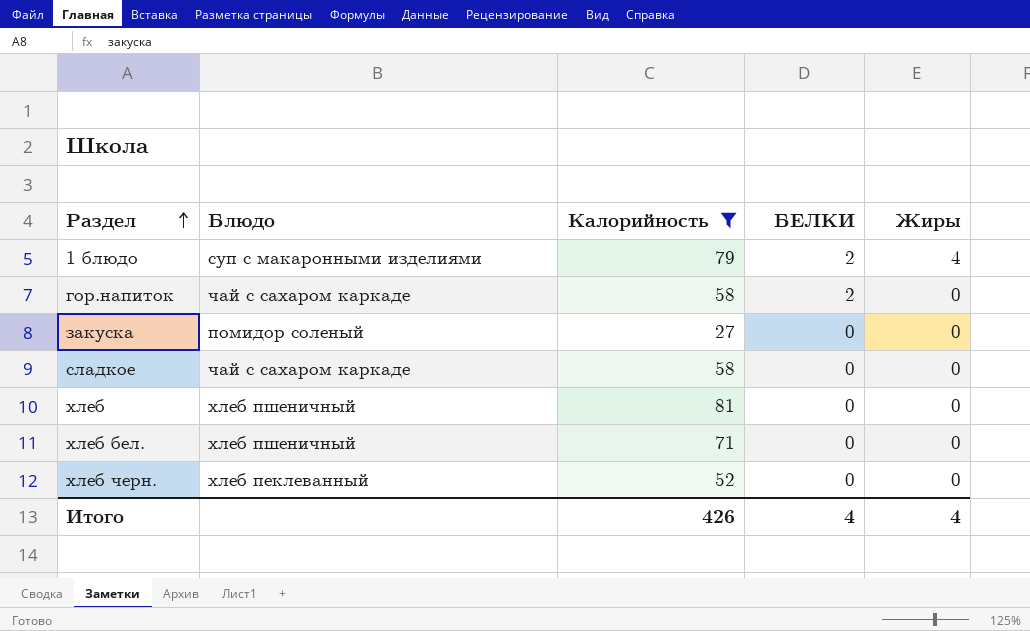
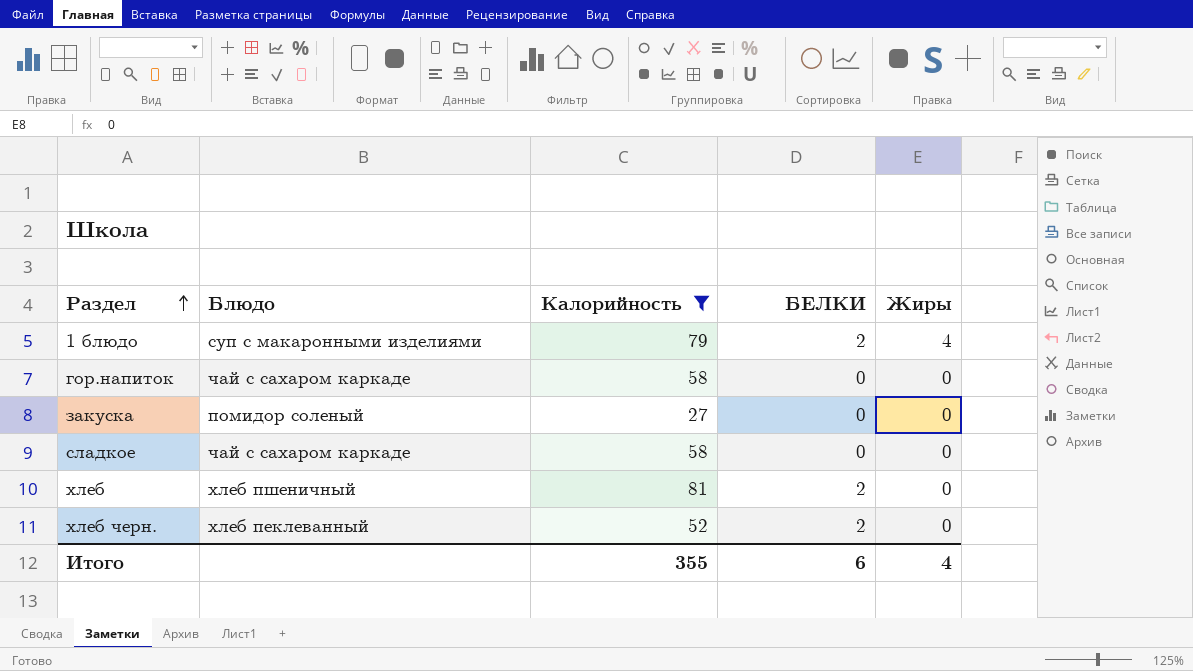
row хлеб бел.: хлеб пшеничный | 71 | 0 | 0 -> none
гор.напиток | БЕЛКИ: 2 -> 0
хлеб | БЕЛКИ: 0 -> 2
хлеб черн. | БЕЛКИ: 0 -> 2
Итого | Калорийность: 426 -> 355
Итого | БЕЛКИ: 4 -> 6

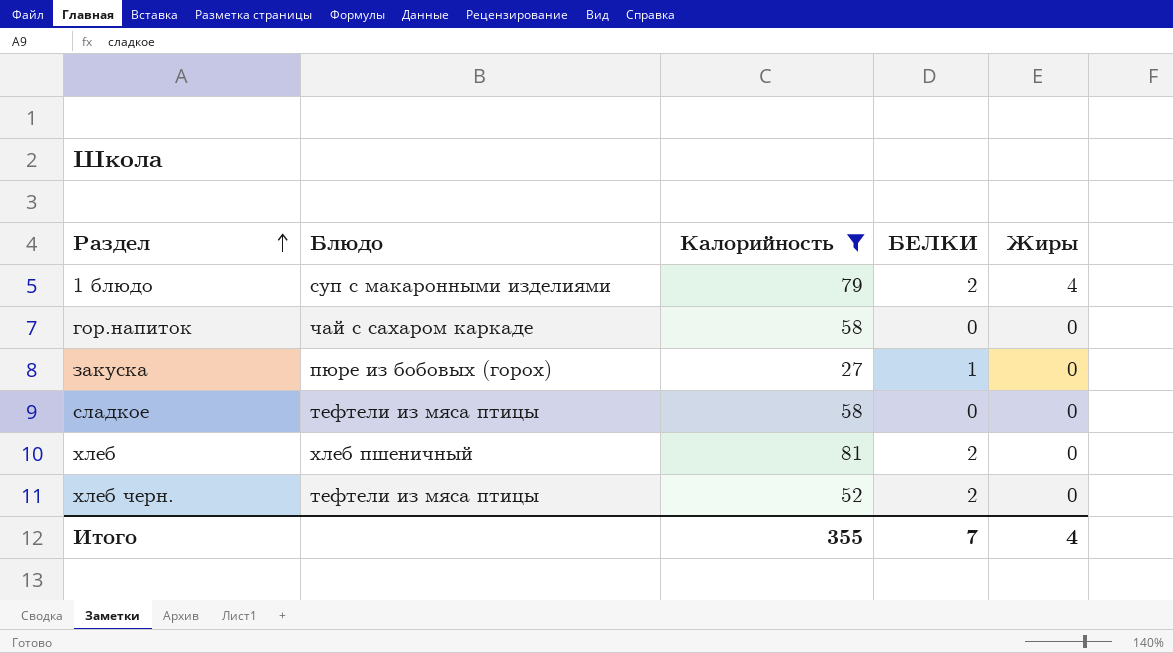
закуска | Блюдо: помидор соленый -> пюре из бобовых (горох)
закуска | БЕЛКИ: 0 -> 1
сладкое | Блюдо: чай с сахаром каркаде -> тефтели из мяса птицы
хлеб черн. | Блюдо: хлеб пеклеванный -> тефтели из мяса птицы
Итого | БЕЛКИ: 6 -> 7

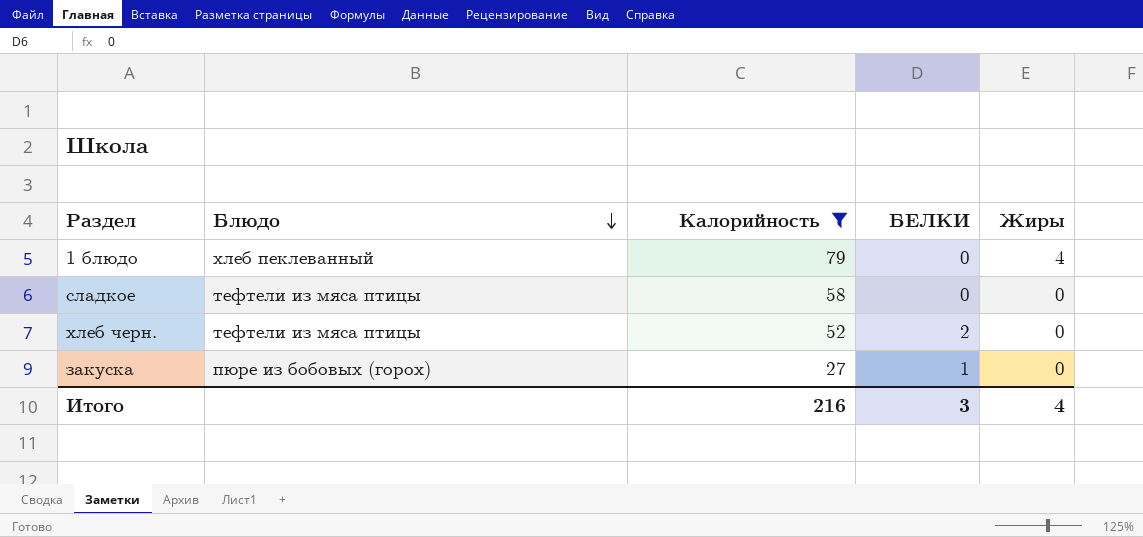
row order: Раздел ascending -> Блюдо descending
row гор.напиток: чай с сахаром каркаде | 58 | 0 | 0 -> none
row хлеб: хлеб пшеничный | 81 | 2 | 0 -> none
1 блюдо | Блюдо: суп с макаронными изделиями -> хлеб пеклеванный
1 блюдо | БЕЛКИ: 2 -> 0
Итого | Калорийность: 355 -> 216
Итого | БЕЛКИ: 7 -> 3

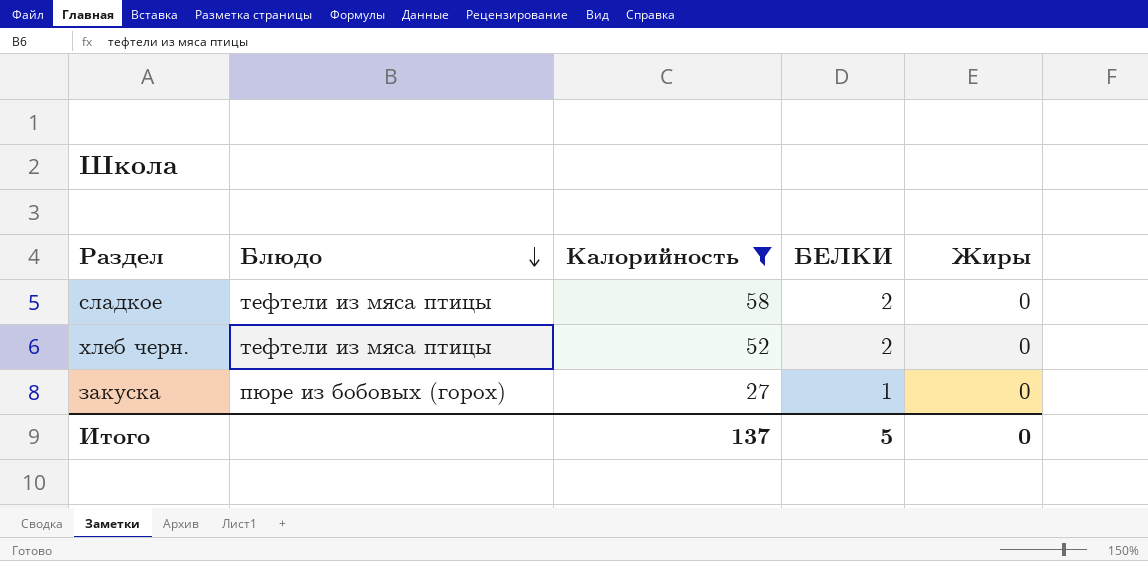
row 1 блюдо: хлеб пеклеванный | 79 | 0 | 4 -> none
сладкое | БЕЛКИ: 0 -> 2
Итого | Калорийность: 216 -> 137
Итого | БЕЛКИ: 3 -> 5
Итого | Жиры: 4 -> 0

